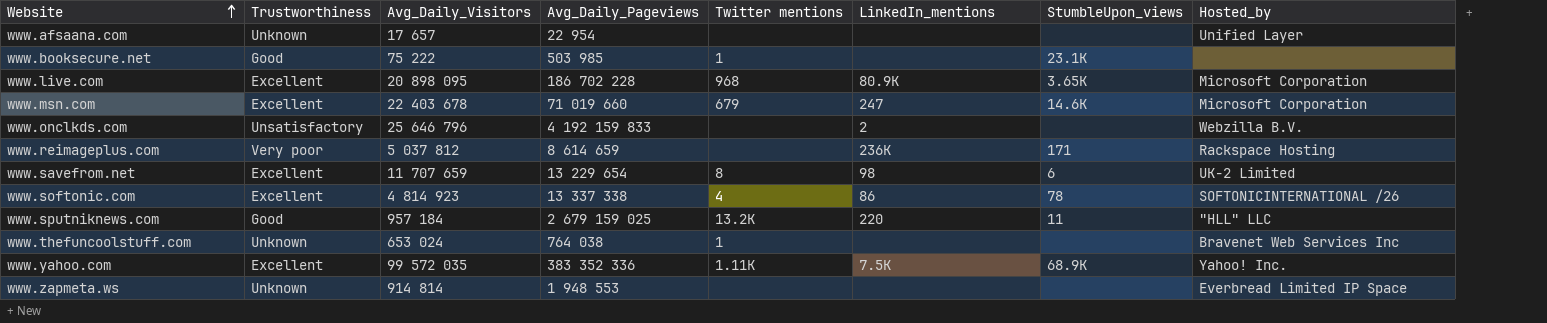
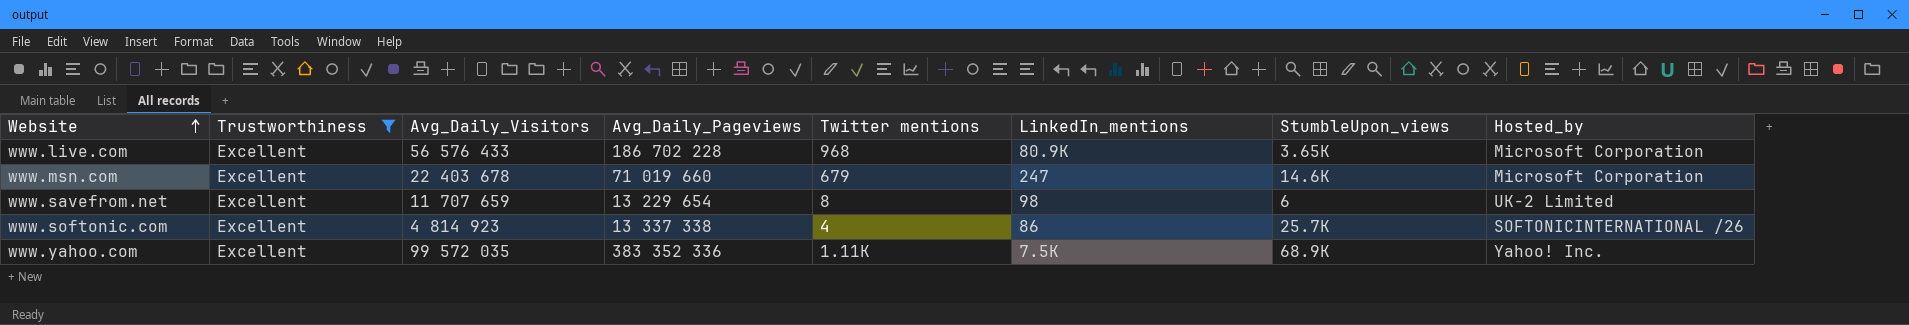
filter: none -> Trustworthiness = Excellent
www.live.com | Avg_Daily_Visitors: 20 898 095 -> 56 576 433
www.softonic.com | StumbleUpon_views: 78 -> 25.7K

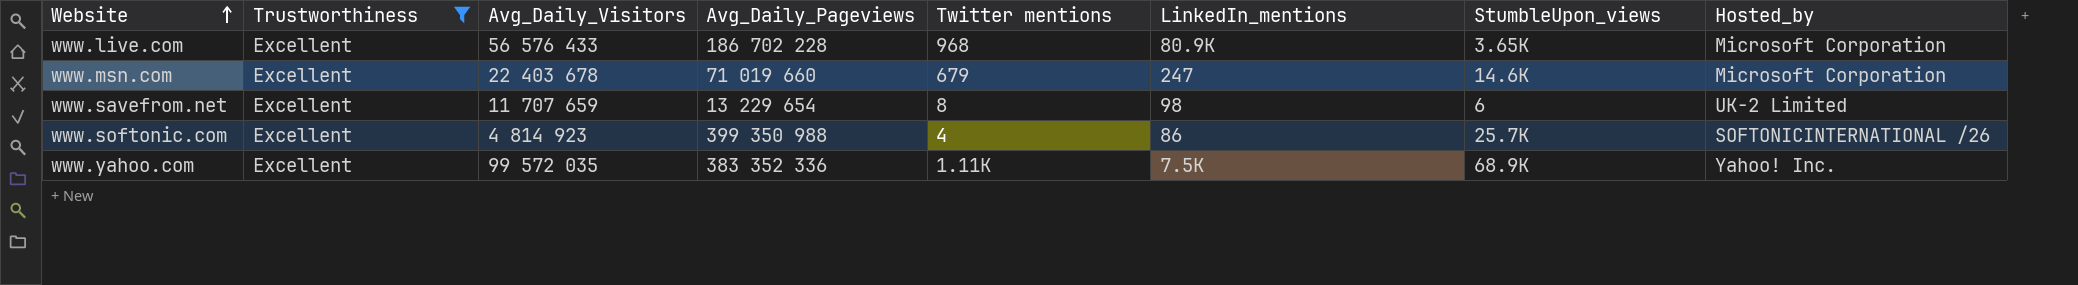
www.softonic.com | Avg_Daily_Pageviews: 13 337 338 -> 399 350 988

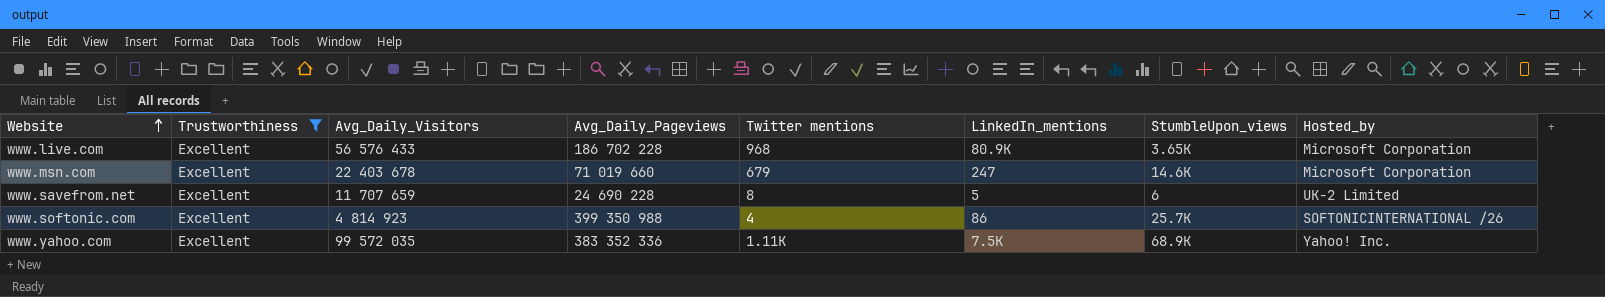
www.savefrom.net | Avg_Daily_Pageviews: 13 229 654 -> 24 690 228
www.savefrom.net | LinkedIn_mentions: 98 -> 5

